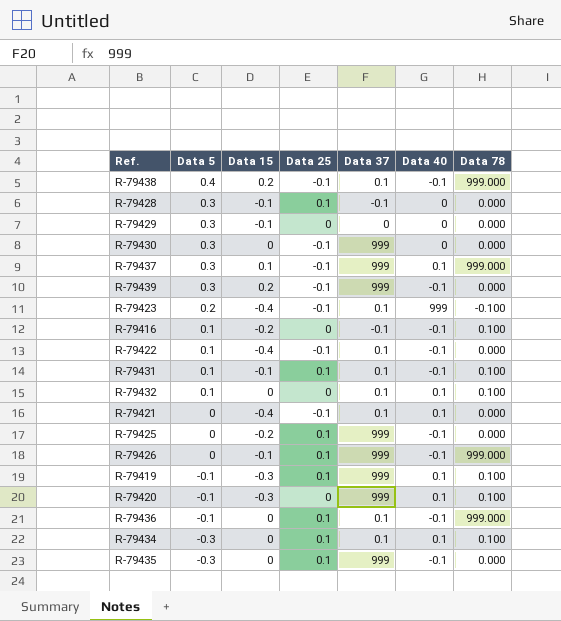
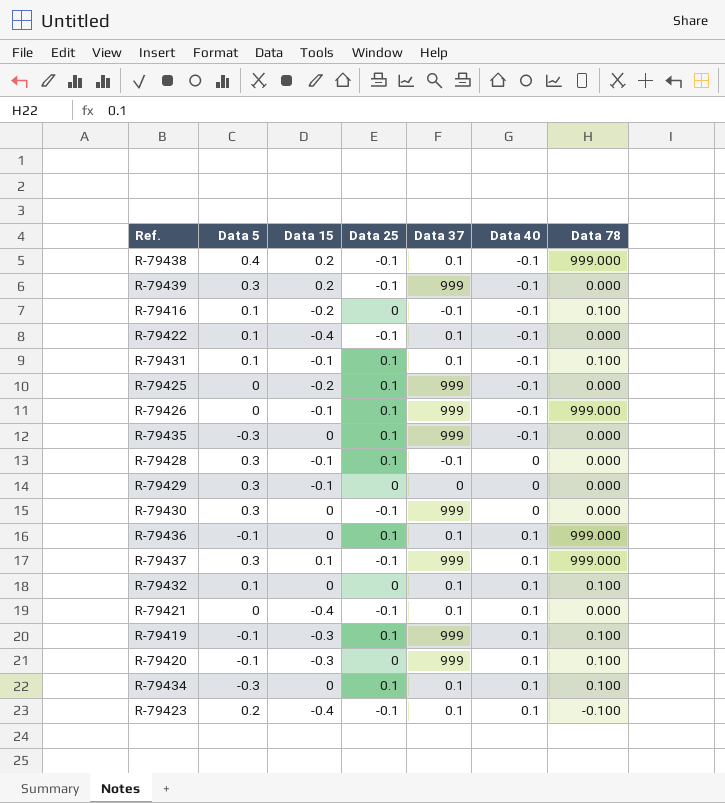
row order: Data 5 descending -> Data 40 ascending
R-79436 | Data 40: -0.1 -> 0.1
R-79423 | Data 40: 999 -> 0.1

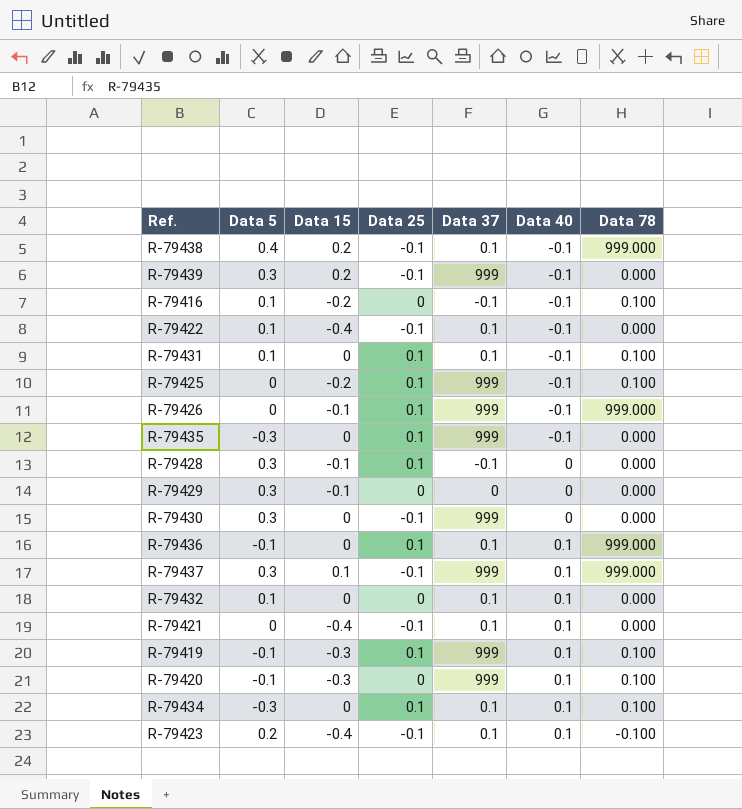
R-79431 | Data 15: -0.1 -> 0
R-79425 | Data 78: 0.000 -> 0.100
R-79432 | Data 78: 0.100 -> 0.000

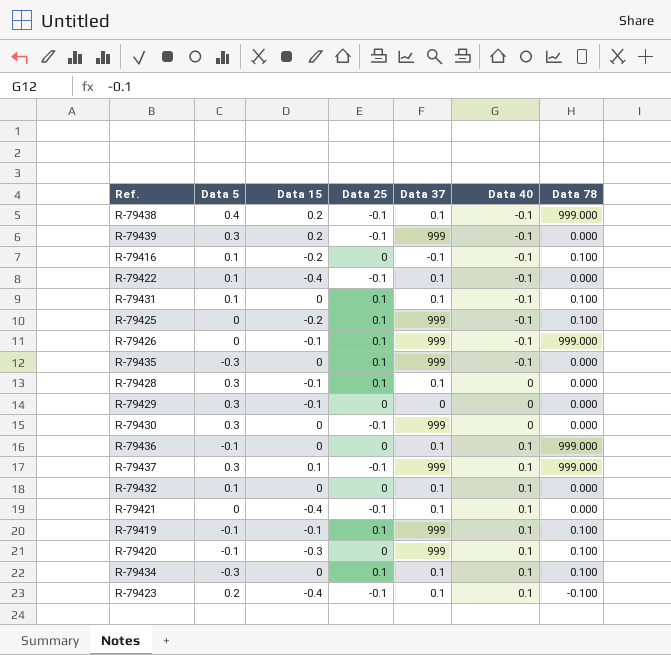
R-79428 | Data 37: -0.1 -> 0.1
R-79436 | Data 25: 0.1 -> 0
R-79419 | Data 15: -0.3 -> -0.1

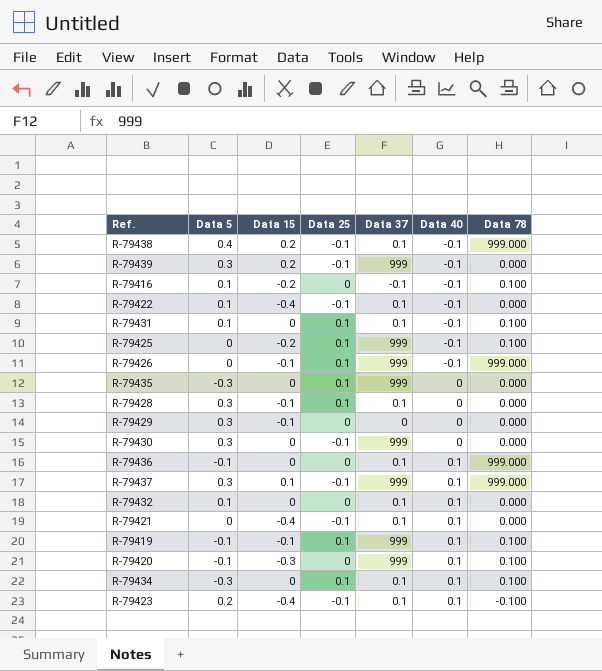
R-79435 | Data 40: -0.1 -> 0

